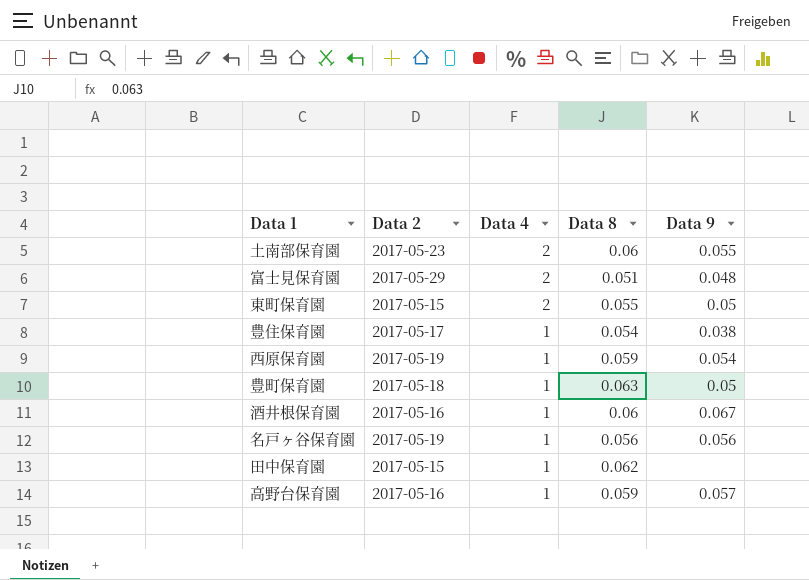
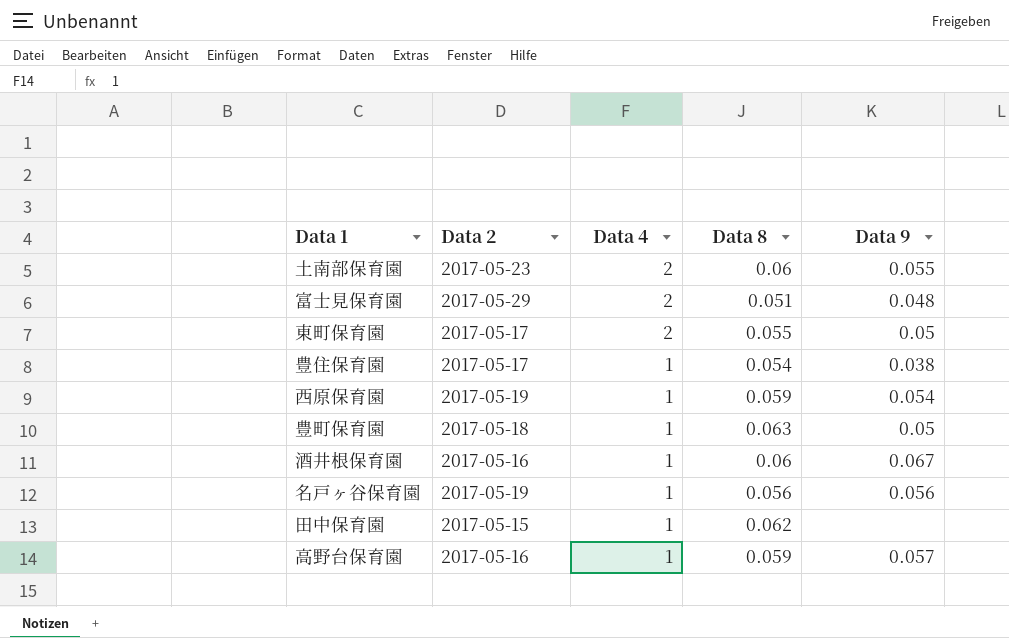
東町保育園 | Data 2: 2017-05-15 -> 2017-05-17

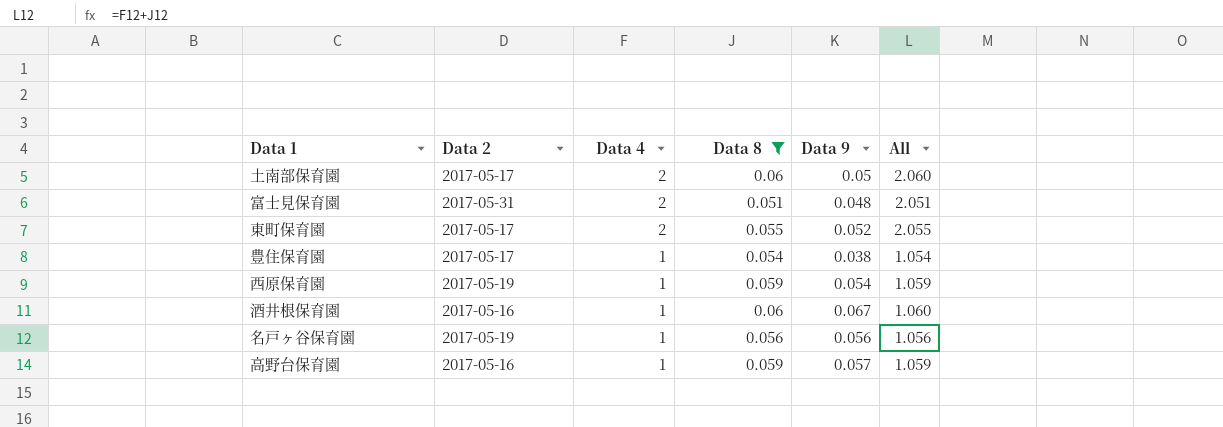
filter: none -> Data 8 <= 0.06
column All | formula: none -> [Data 4] + [Data 8]
土南部保育園 | Data 2: 2017-05-23 -> 2017-05-17
土南部保育園 | Data 9: 0.055 -> 0.05
富士見保育園 | Data 2: 2017-05-29 -> 2017-05-31
東町保育園 | Data 9: 0.05 -> 0.052

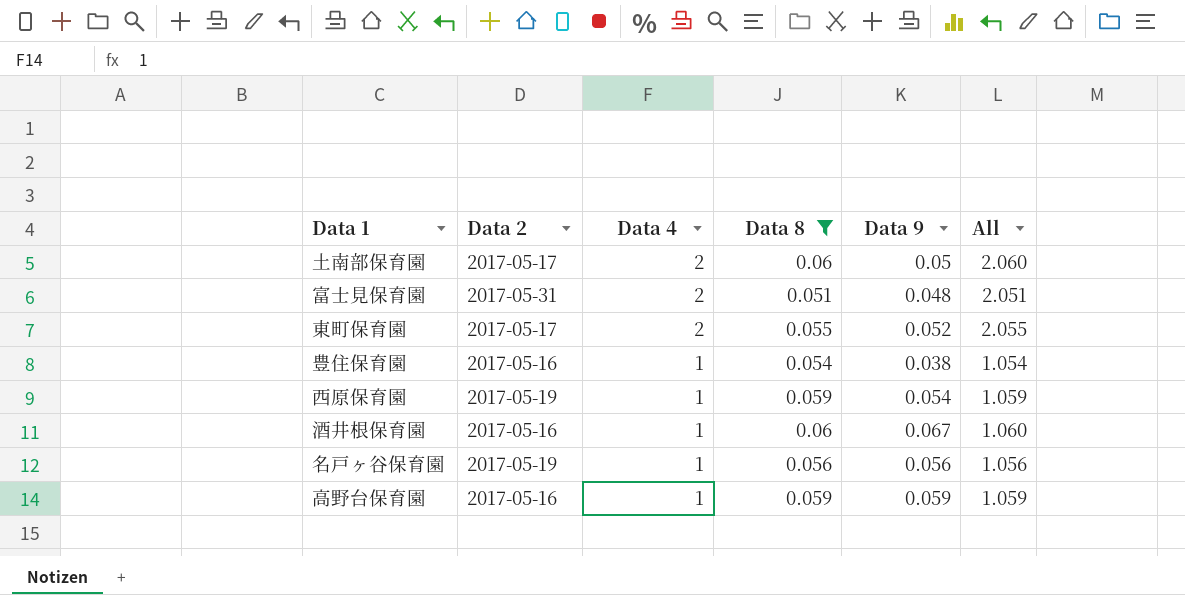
豊住保育園 | Data 2: 2017-05-17 -> 2017-05-16
高野台保育園 | Data 9: 0.057 -> 0.059

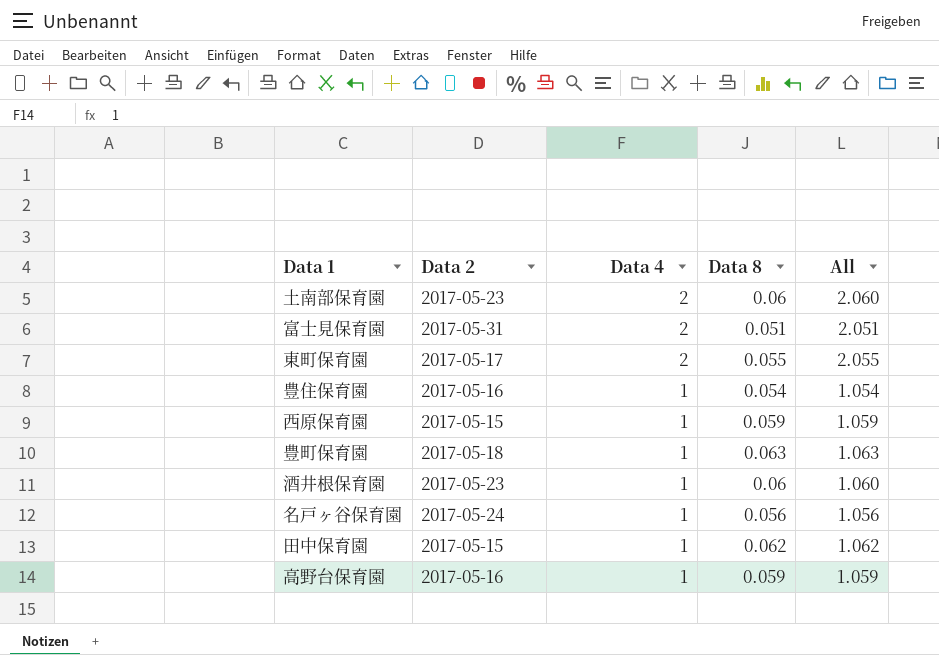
filter: Data 8 <= 0.06 -> none
column Data 9 | position: 5 -> none
土南部保育園 | Data 2: 2017-05-17 -> 2017-05-23
西原保育園 | Data 2: 2017-05-19 -> 2017-05-15
酒井根保育園 | Data 2: 2017-05-16 -> 2017-05-23
名戸ヶ谷保育園 | Data 2: 2017-05-19 -> 2017-05-24

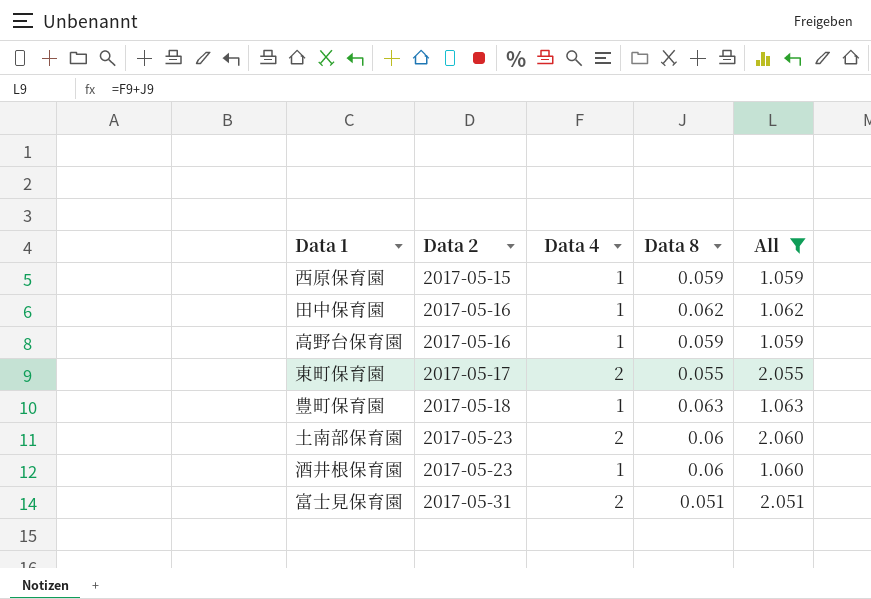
filter: none -> All >= 1.059
row order: Data 4 descending -> Data 2 ascending
田中保育園 | Data 2: 2017-05-15 -> 2017-05-16

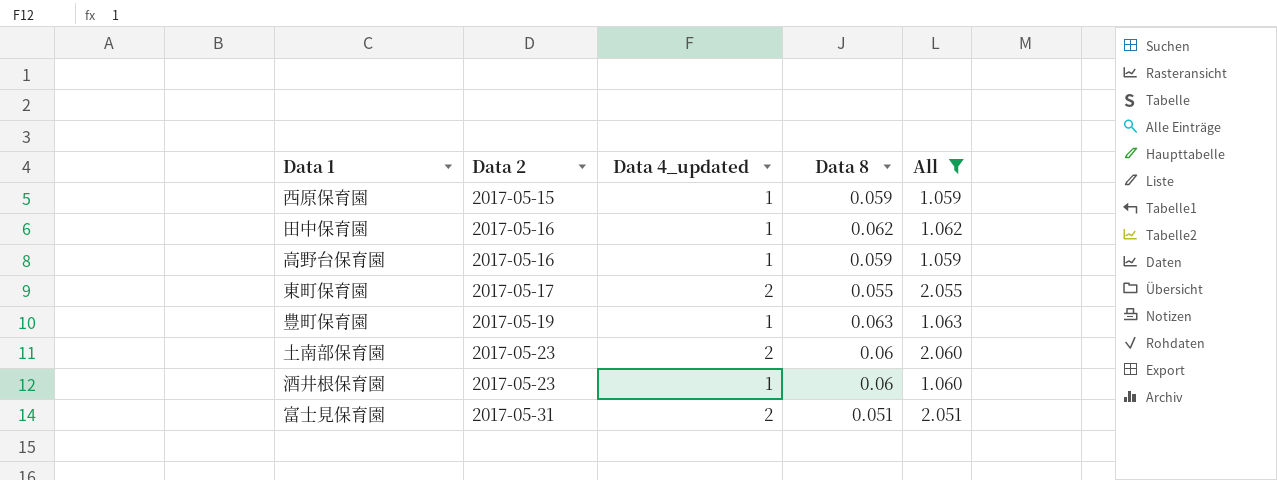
column name: Data 4 -> Data 4_updated
豊町保育園 | Data 2: 2017-05-18 -> 2017-05-19

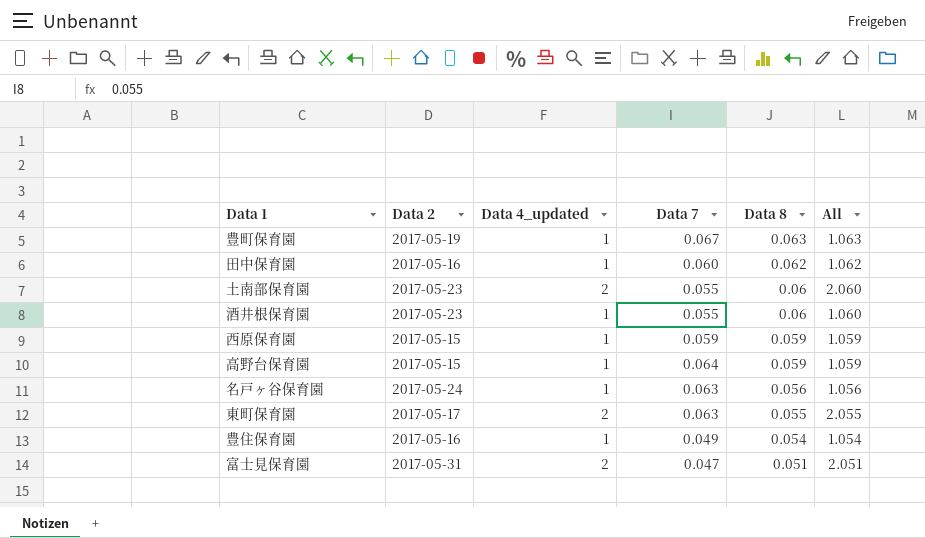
filter: All >= 1.059 -> none
row order: Data 2 ascending -> Data 8 descending
column Data 7 | position: none -> 4
高野台保育園 | Data 2: 2017-05-16 -> 2017-05-15

